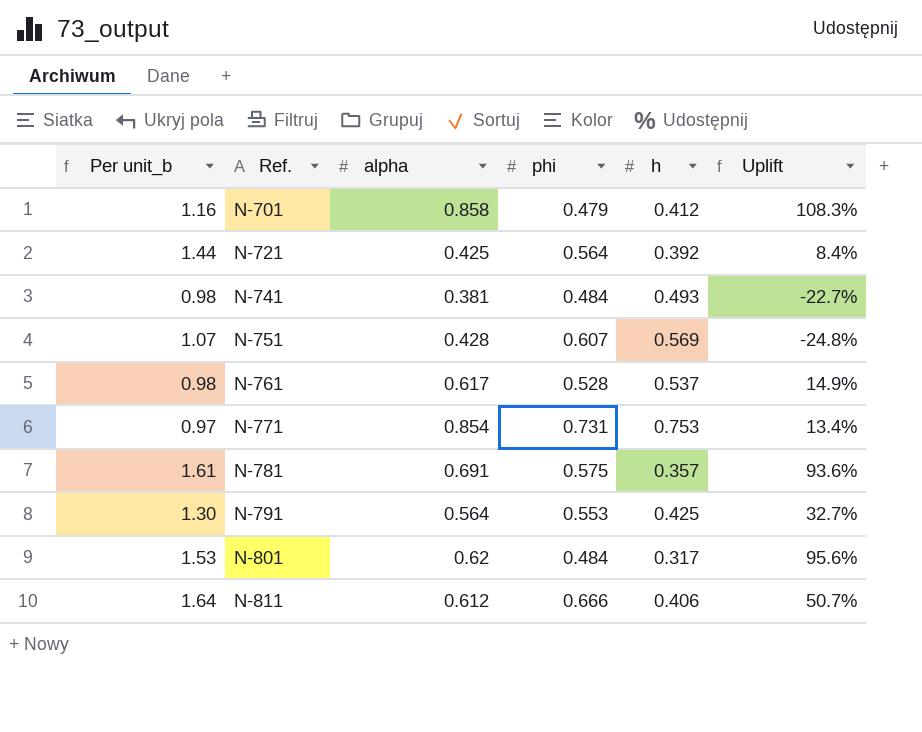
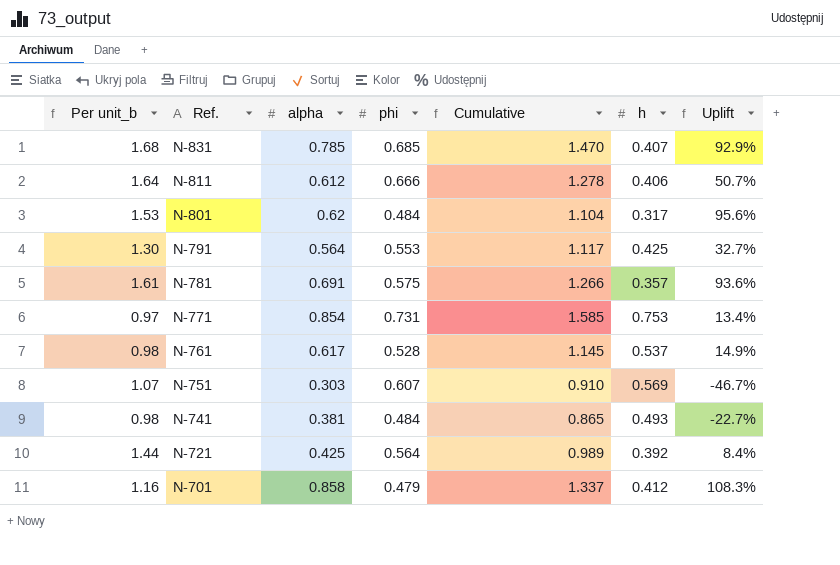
row order: Ref. ascending -> Ref. descending
column Cumulative | formula: none -> [alpha] + [phi]
row N-831: none -> 1.68 | 0.785 | 0.685 | 1.470 | 0.407 | 92.9%
N-751 | alpha: 0.428 -> 0.303
N-751 | Uplift: -24.8% -> -46.7%

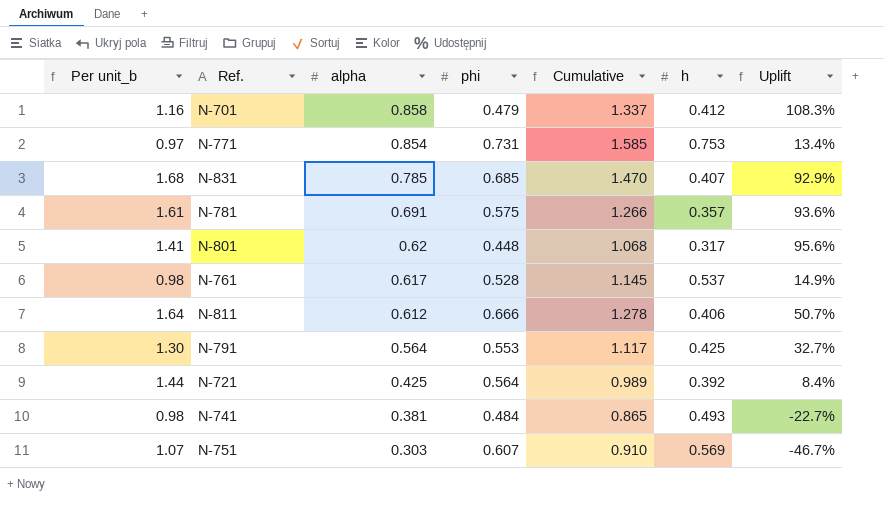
row order: Ref. descending -> alpha descending
N-801 | Per unit_b: 1.53 -> 1.41
N-801 | phi: 0.484 -> 0.448
N-801 | Cumulative: 1.104 -> 1.068

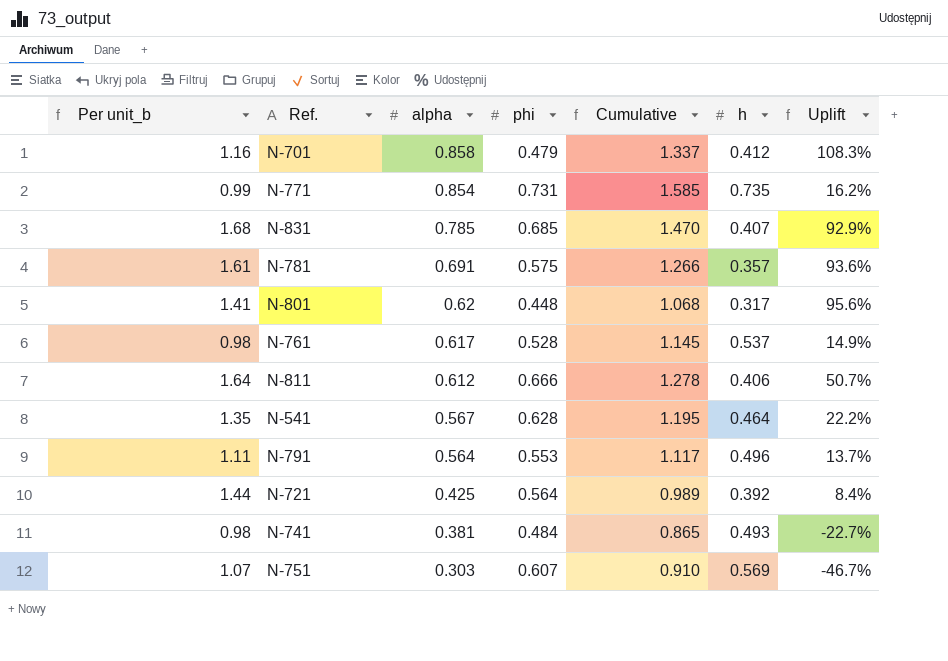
N-771 | Per unit_b: 0.97 -> 0.99
N-771 | h: 0.753 -> 0.735
N-771 | Uplift: 13.4% -> 16.2%
row N-541: none -> 1.35 | 0.567 | 0.628 | 1.195 | 0.464 | 22.2%
N-791 | Per unit_b: 1.30 -> 1.11
N-791 | h: 0.425 -> 0.496
N-791 | Uplift: 32.7% -> 13.7%

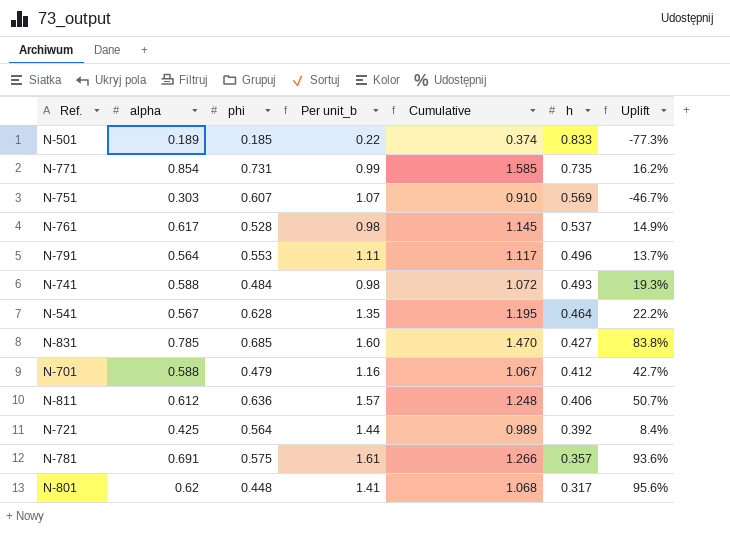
row order: alpha descending -> h descending
column Per unit_b | position: 1 -> 4
row N-501: none -> 0.189 | 0.185 | 0.22 | 0.374 | 0.833 | -77.3%
N-741 | alpha: 0.381 -> 0.588
N-741 | Cumulative: 0.865 -> 1.072
N-741 | Uplift: -22.7% -> 19.3%
N-831 | Per unit_b: 1.68 -> 1.60
N-831 | h: 0.407 -> 0.427
N-831 | Uplift: 92.9% -> 83.8%
N-701 | alpha: 0.858 -> 0.588
N-701 | Cumulative: 1.337 -> 1.067
N-701 | Uplift: 108.3% -> 42.7%
N-811 | phi: 0.666 -> 0.636
N-811 | Per unit_b: 1.64 -> 1.57
N-811 | Cumulative: 1.278 -> 1.248

